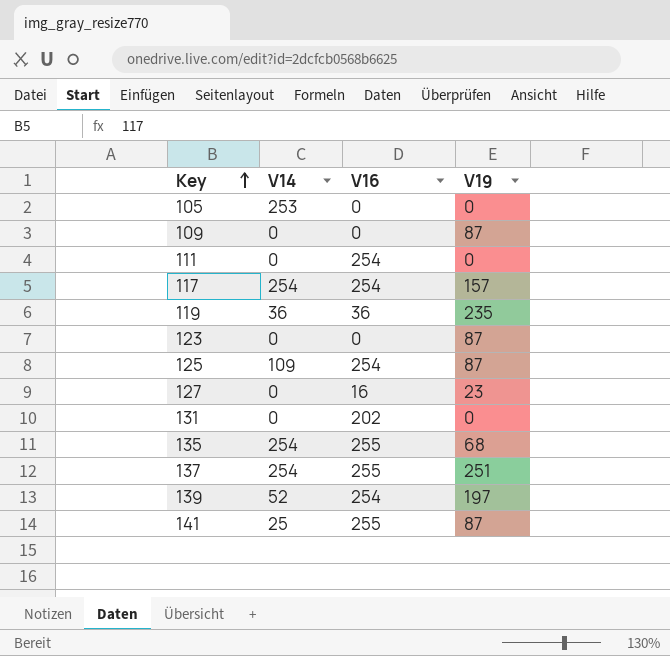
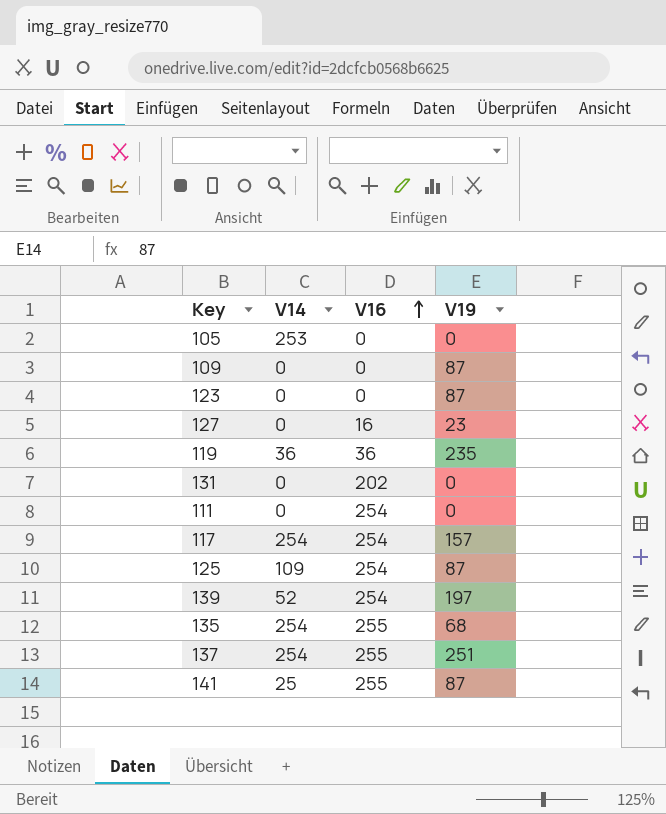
row order: Key ascending -> V16 ascending

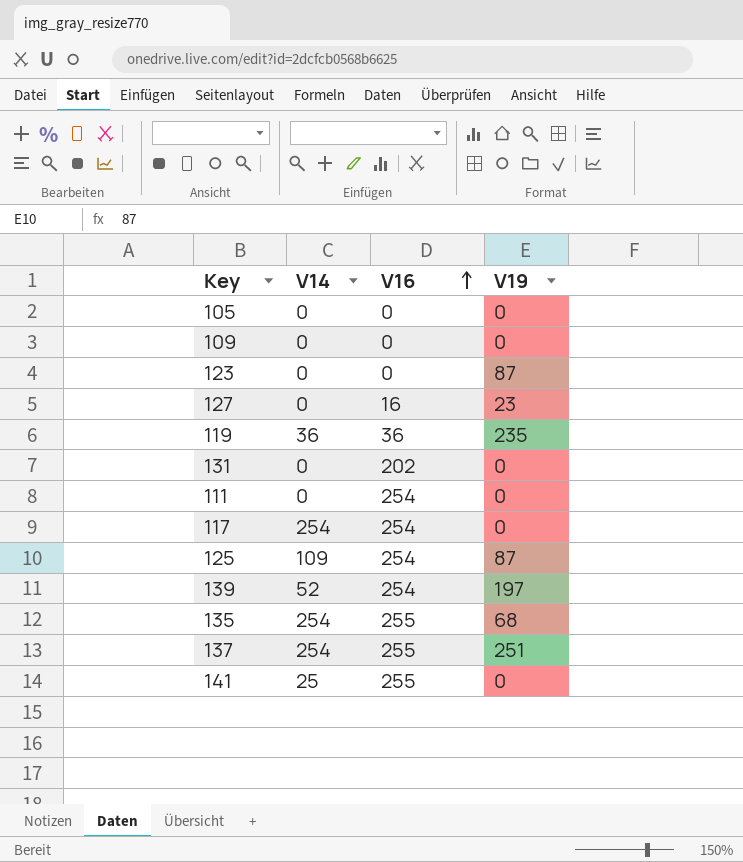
105 | V14: 253 -> 0
109 | V19: 87 -> 0
117 | V19: 157 -> 0
141 | V19: 87 -> 0

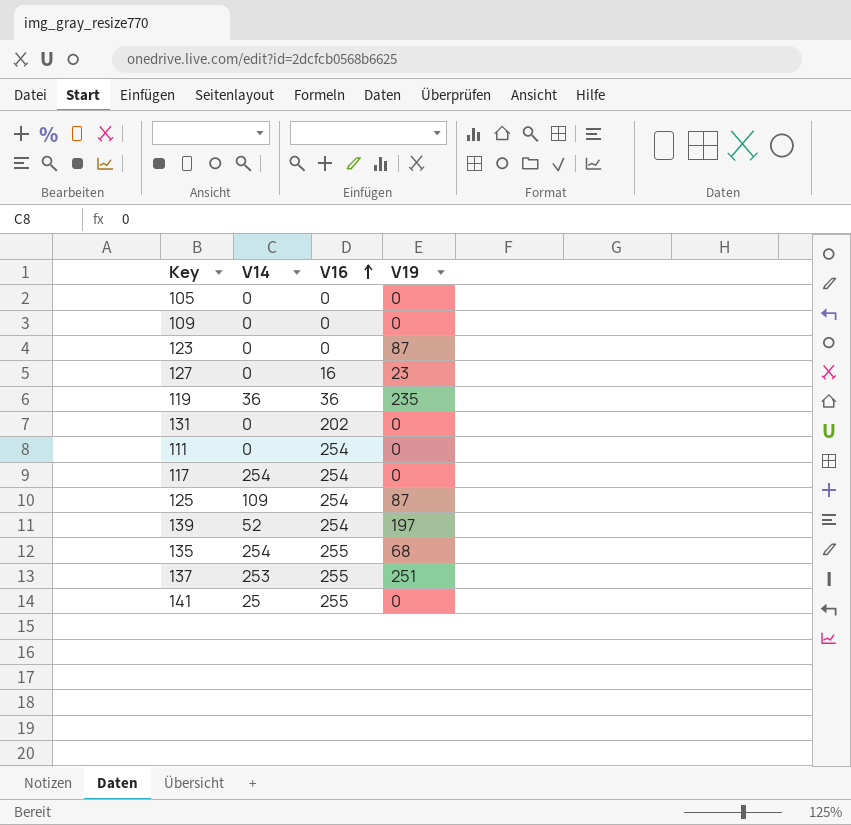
137 | V14: 254 -> 253

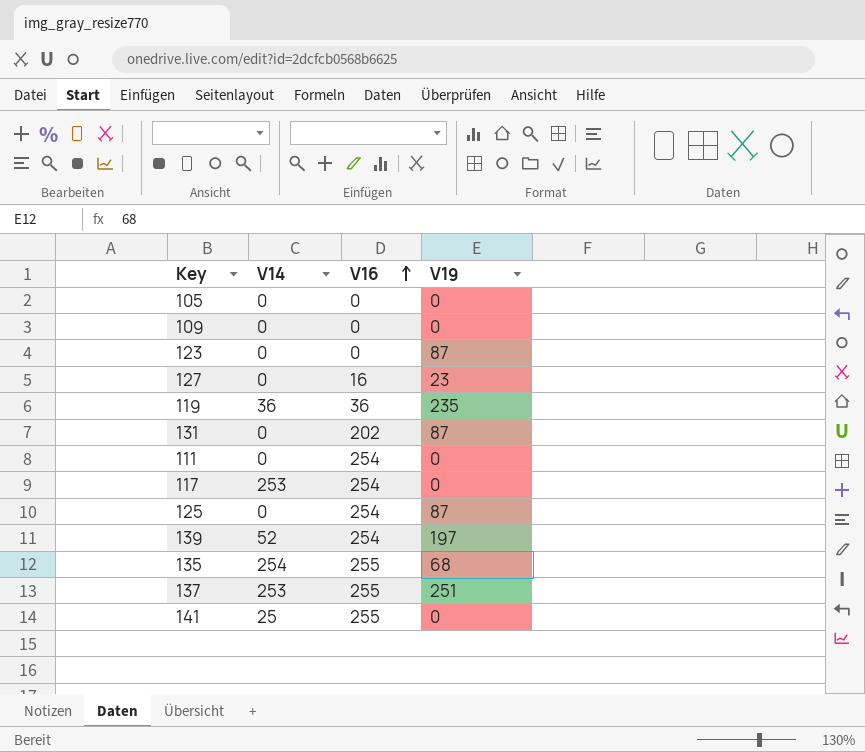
131 | V19: 0 -> 87
117 | V14: 254 -> 253
125 | V14: 109 -> 0

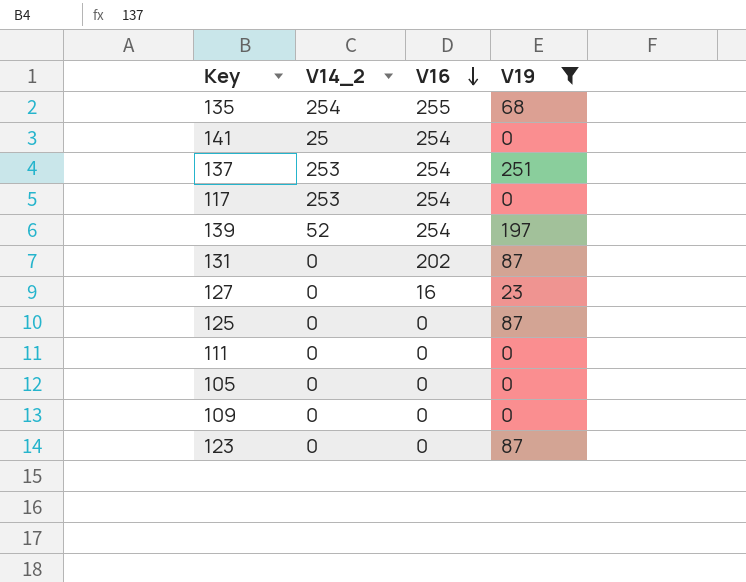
filter: none -> V19 != 235
row order: V16 ascending -> V16 descending
column name: V14 -> V14_2
141 | V16: 255 -> 254
137 | V16: 255 -> 254
125 | V16: 254 -> 0
111 | V16: 254 -> 0

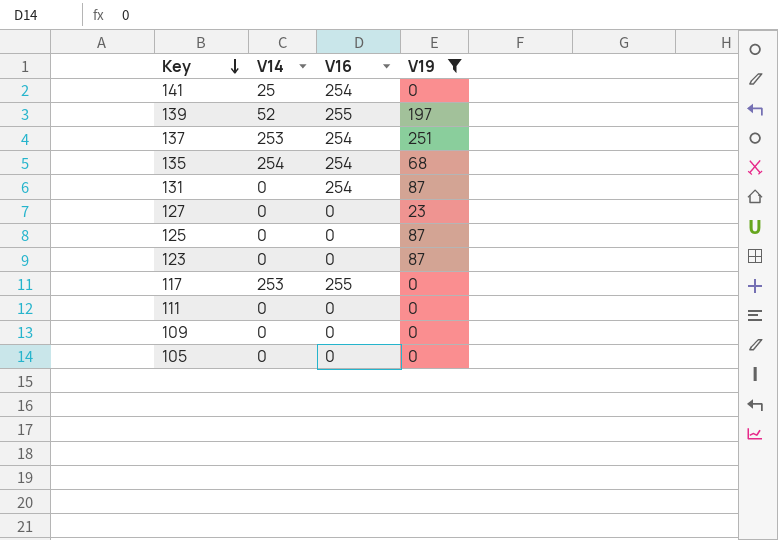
row order: V16 descending -> Key descending
column name: V14_2 -> V14
139 | V16: 254 -> 255
135 | V16: 255 -> 254
131 | V16: 202 -> 254
127 | V16: 16 -> 0
117 | V16: 254 -> 255

